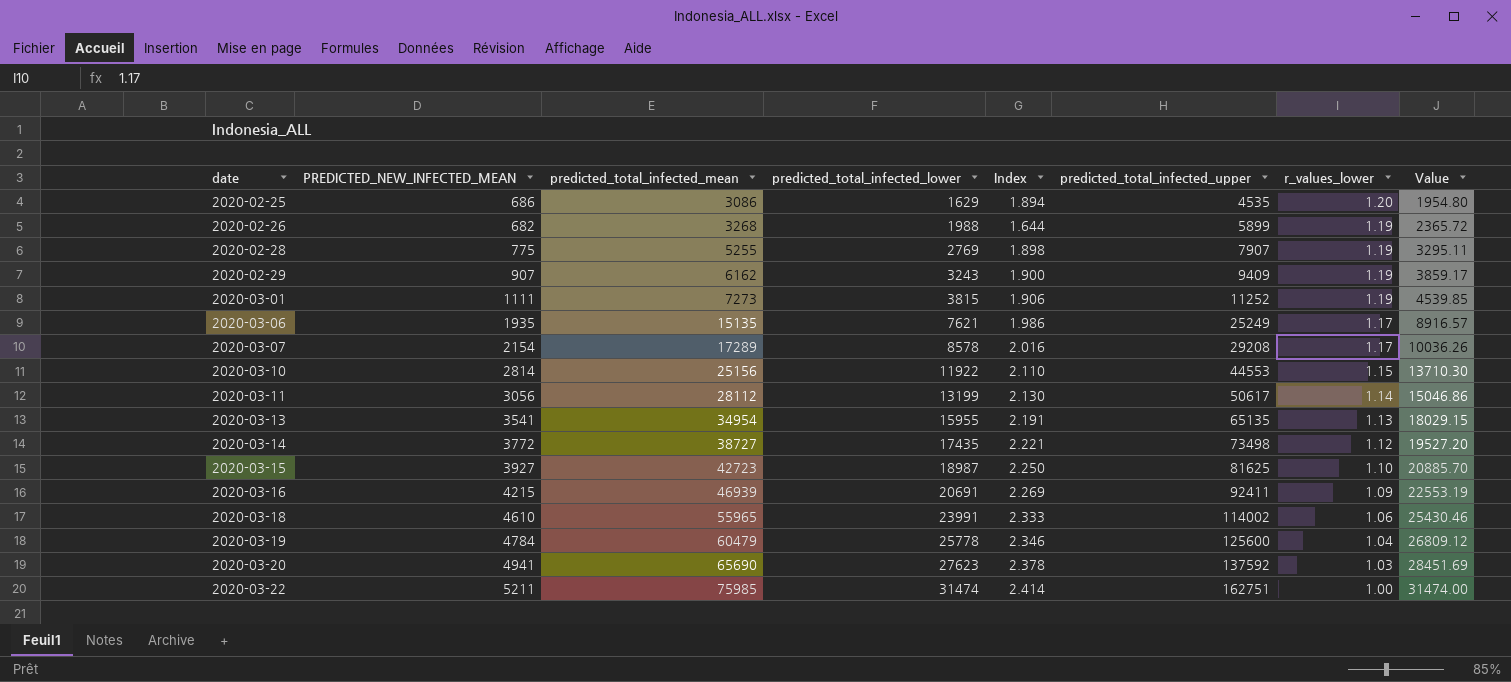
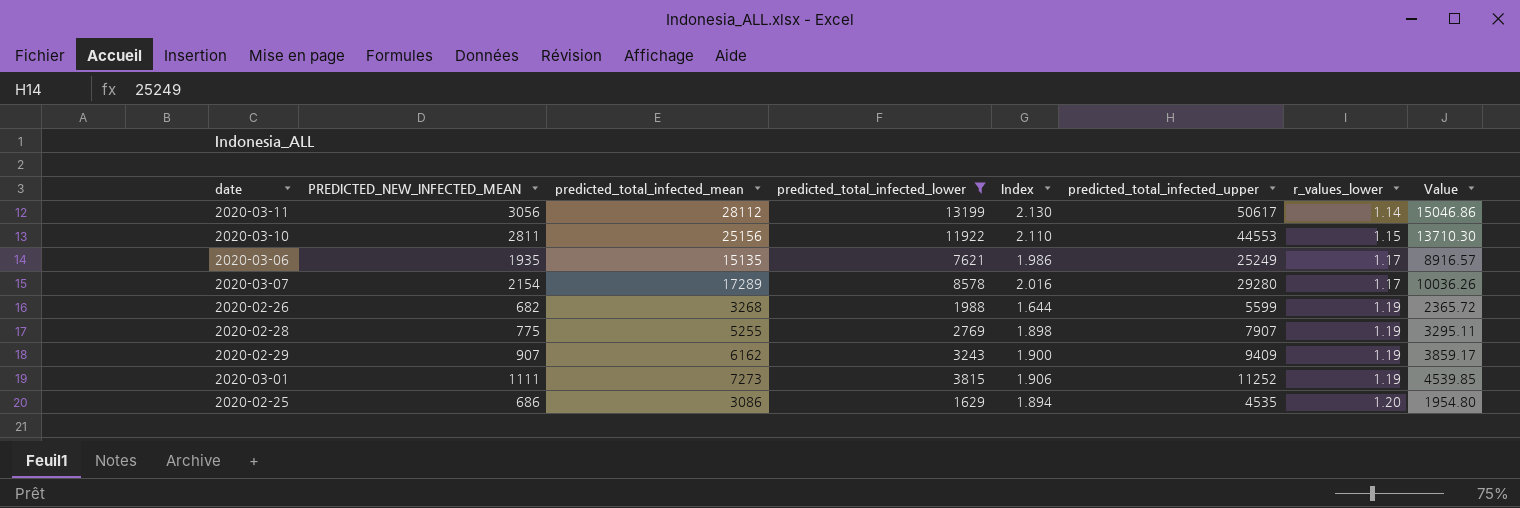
filter: none -> predicted_total_infected_lower <= 13199
row order: date ascending -> r_values_lower ascending
2020-03-10 | PREDICTED_NEW_INFECTED_MEAN: 2814 -> 2811
2020-03-07 | predicted_total_infected_upper: 29208 -> 29280
2020-02-26 | predicted_total_infected_upper: 5899 -> 5599

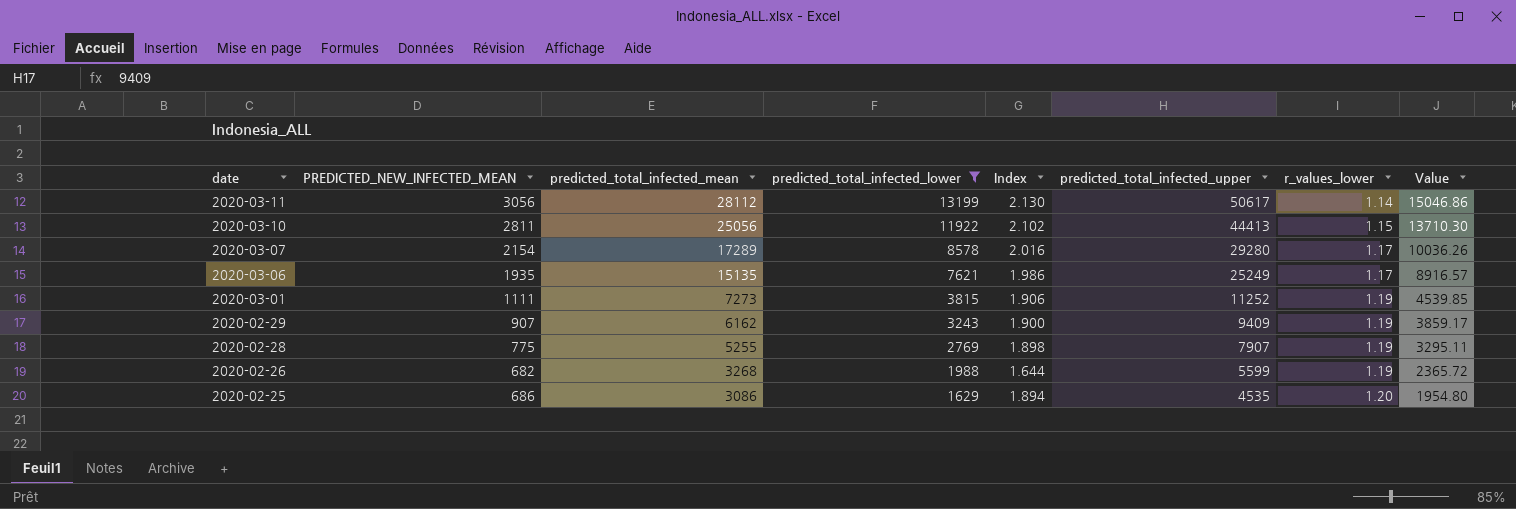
row order: r_values_lower ascending -> date descending
2020-03-10 | predicted_total_infected_mean: 25156 -> 25056
2020-03-10 | Index: 2.110 -> 2.102
2020-03-10 | predicted_total_infected_upper: 44553 -> 44413

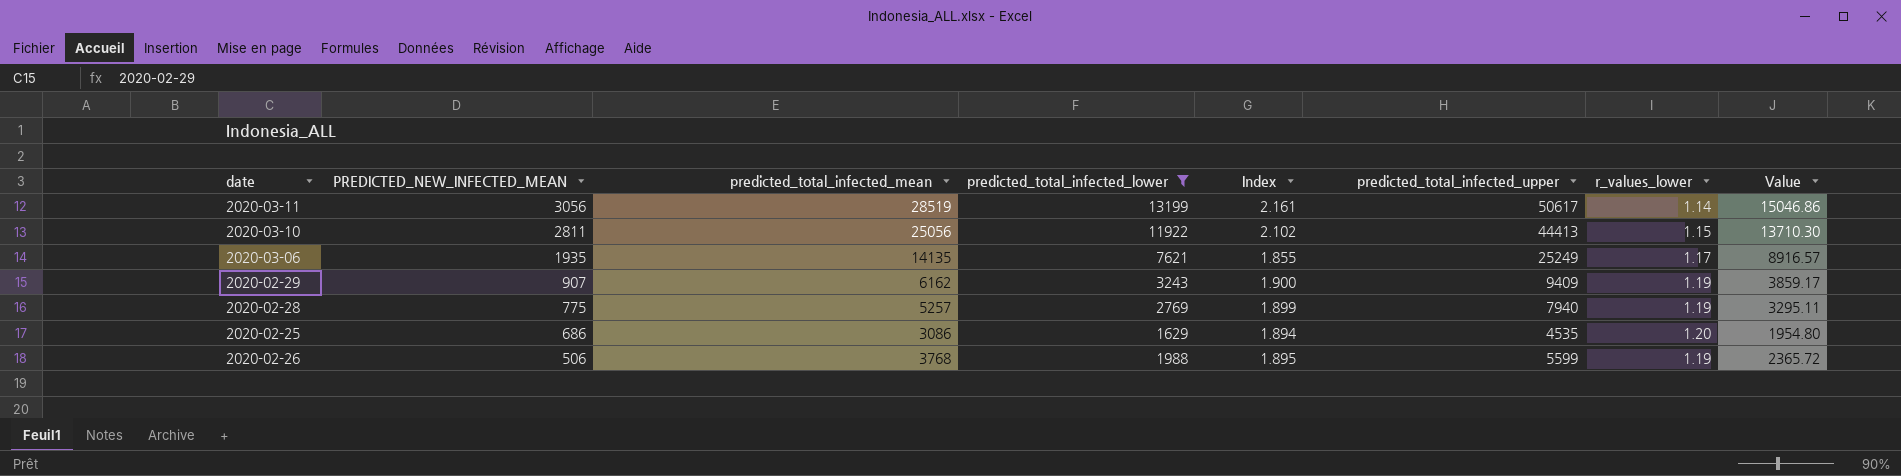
row order: date descending -> PREDICTED_NEW_INFECTED_MEAN descending
row 2020-03-07: 2154 | 17289 | 8578 | 2.016 | 29280 | 1.17 | 10036.26 -> none
row 2020-03-01: 1111 | 7273 | 3815 | 1.906 | 11252 | 1.19 | 4539.85 -> none
2020-03-11 | predicted_total_infected_mean: 28112 -> 28519
2020-03-11 | Index: 2.130 -> 2.161
2020-03-06 | predicted_total_infected_mean: 15135 -> 14135
2020-03-06 | Index: 1.986 -> 1.855
2020-02-28 | predicted_total_infected_mean: 5255 -> 5257
2020-02-28 | Index: 1.898 -> 1.899
2020-02-28 | predicted_total_infected_upper: 7907 -> 7940
2020-02-26 | PREDICTED_NEW_INFECTED_MEAN: 682 -> 506
2020-02-26 | predicted_total_infected_mean: 3268 -> 3768
2020-02-26 | Index: 1.644 -> 1.895

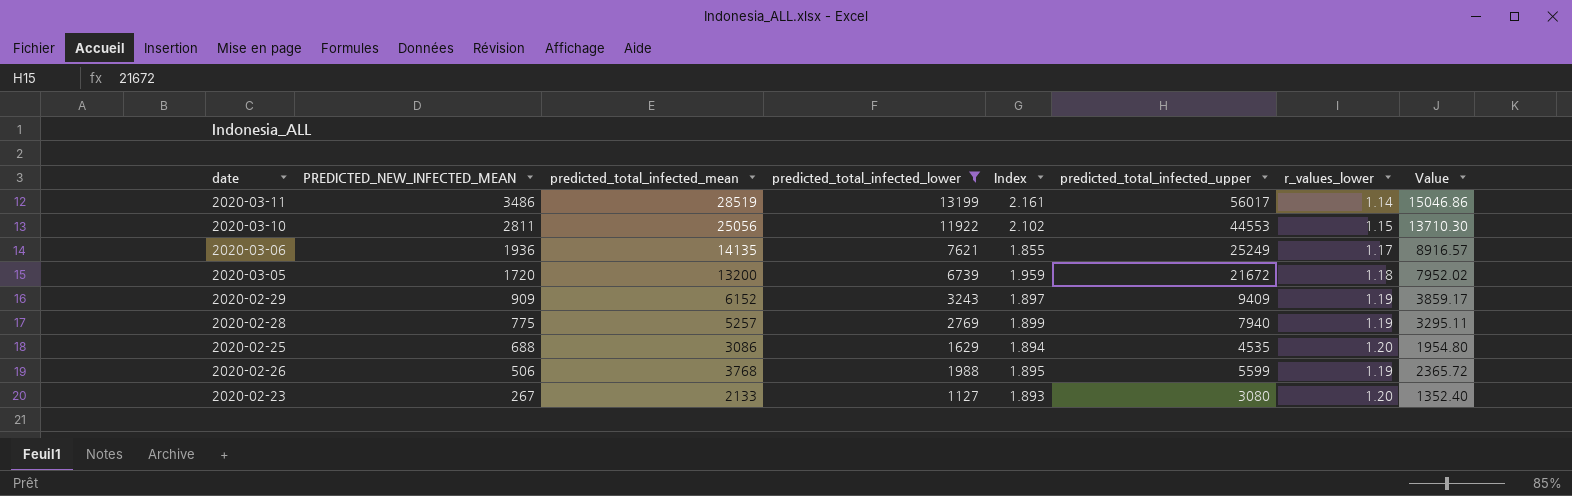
2020-03-11 | PREDICTED_NEW_INFECTED_MEAN: 3056 -> 3486
2020-03-11 | predicted_total_infected_upper: 50617 -> 56017
2020-03-10 | predicted_total_infected_upper: 44413 -> 44553
2020-03-06 | PREDICTED_NEW_INFECTED_MEAN: 1935 -> 1936
row 2020-03-05: none -> 1720 | 13200 | 6739 | 1.959 | 21672 | 1.18 | 7952.02
2020-02-29 | PREDICTED_NEW_INFECTED_MEAN: 907 -> 909
2020-02-29 | predicted_total_infected_mean: 6162 -> 6152
2020-02-29 | Index: 1.900 -> 1.897
2020-02-25 | PREDICTED_NEW_INFECTED_MEAN: 686 -> 688
row 2020-02-23: none -> 267 | 2133 | 1127 | 1.893 | 3080 | 1.20 | 1352.40

